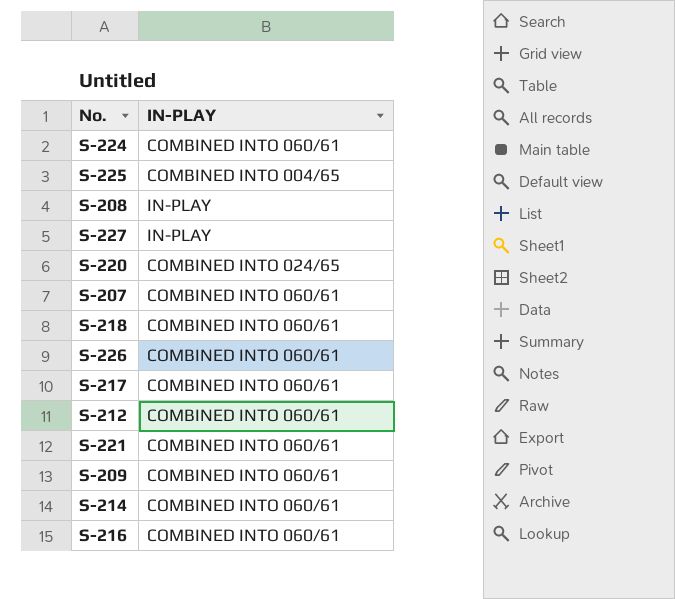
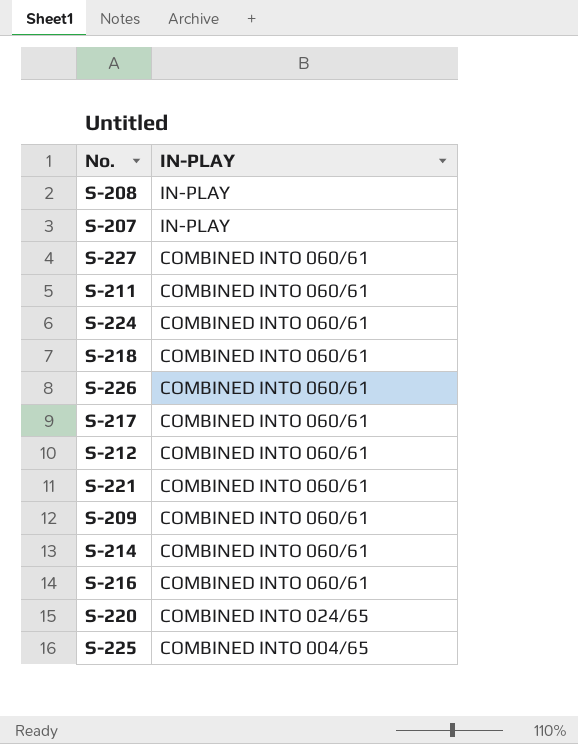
row order: none -> IN-PLAY descending
S-207 | IN-PLAY: COMBINED INTO 060/61 -> IN-PLAY
S-227 | IN-PLAY: IN-PLAY -> COMBINED INTO 060/61
row S-211: none -> COMBINED INTO 060/61

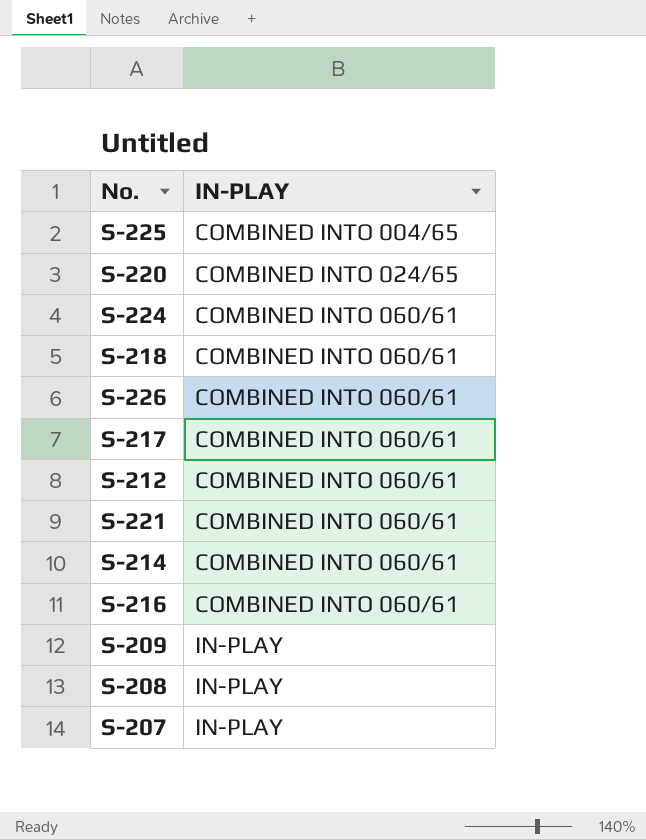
row order: IN-PLAY descending -> IN-PLAY ascending
row S-227: COMBINED INTO 060/61 -> none
row S-211: COMBINED INTO 060/61 -> none
S-209 | IN-PLAY: COMBINED INTO 060/61 -> IN-PLAY

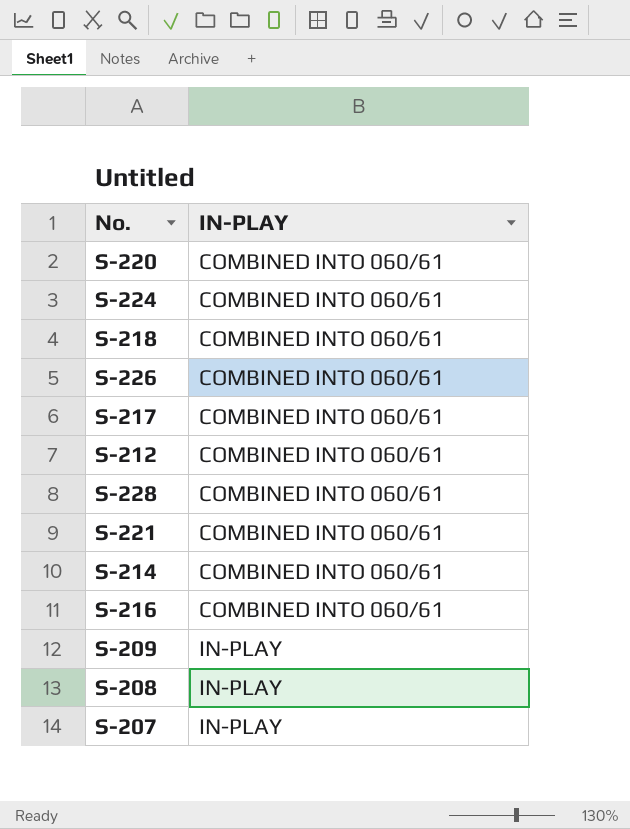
row S-225: COMBINED INTO 004/65 -> none
S-220 | IN-PLAY: COMBINED INTO 024/65 -> COMBINED INTO 060/61
row S-228: none -> COMBINED INTO 060/61

